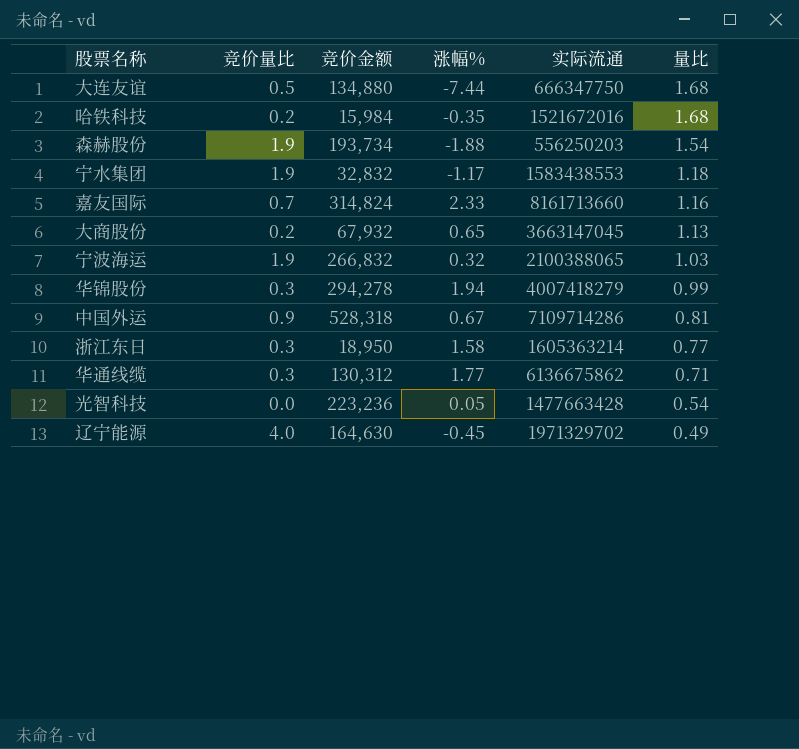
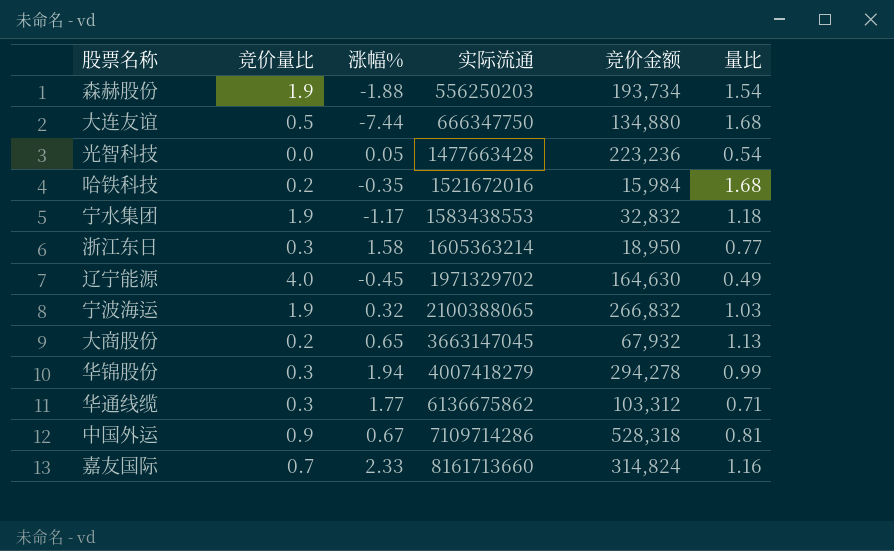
row order: 量比 descending -> 实际流通 ascending
column 竞价金额 | position: 3 -> 5
华通线缆 | 竞价金额: 130,312 -> 103,312

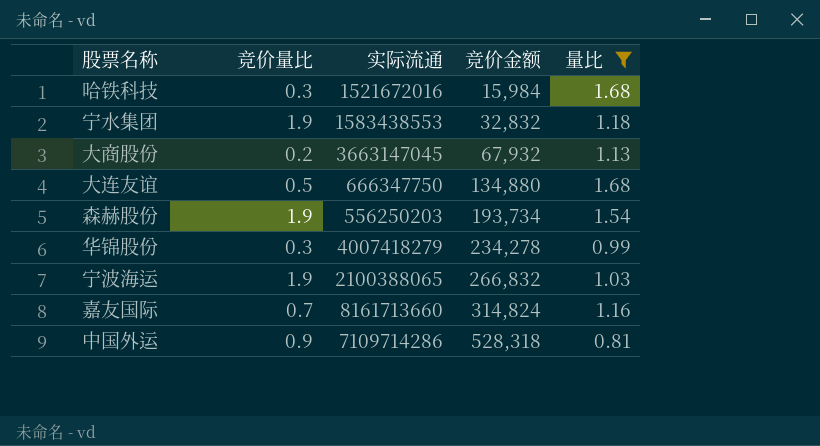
filter: none -> 量比 >= 0.81
row order: 实际流通 ascending -> 竞价金额 ascending
column 涨幅% | position: 3 -> none
哈铁科技 | 竞价量比: 0.2 -> 0.3
华锦股份 | 竞价金额: 294,278 -> 234,278

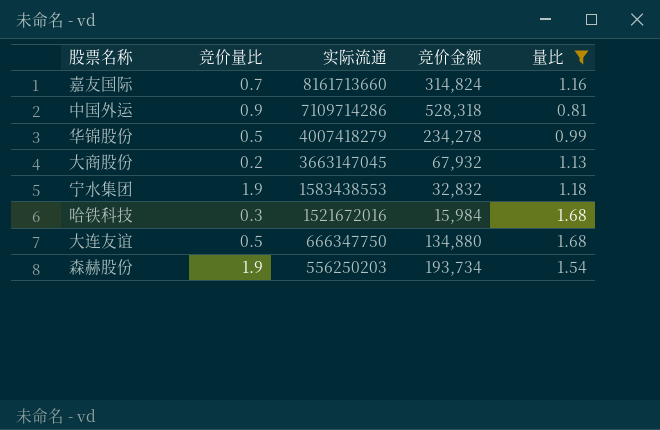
row order: 竞价金额 ascending -> 实际流通 descending
row 宁波海运: 1.9 | 2100388065 | 266,832 | 1.03 -> none
华锦股份 | 竞价量比: 0.3 -> 0.5

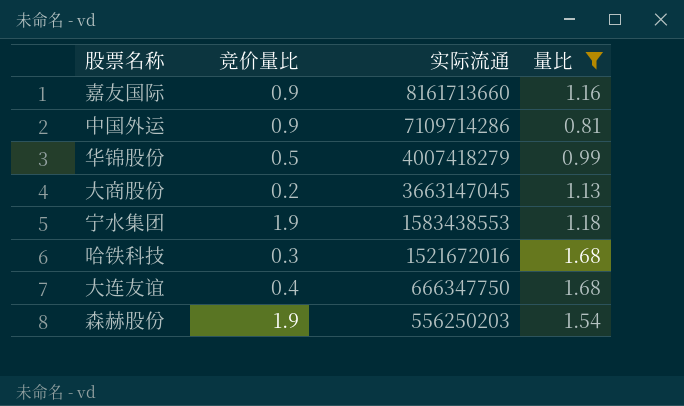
column 竞价金额 | position: 4 -> none
嘉友国际 | 竞价量比: 0.7 -> 0.9
大连友谊 | 竞价量比: 0.5 -> 0.4

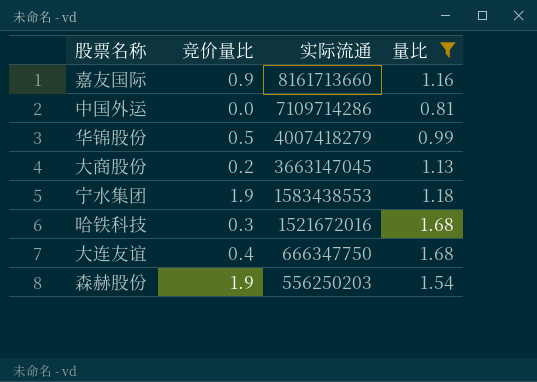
中国外运 | 竞价量比: 0.9 -> 0.0

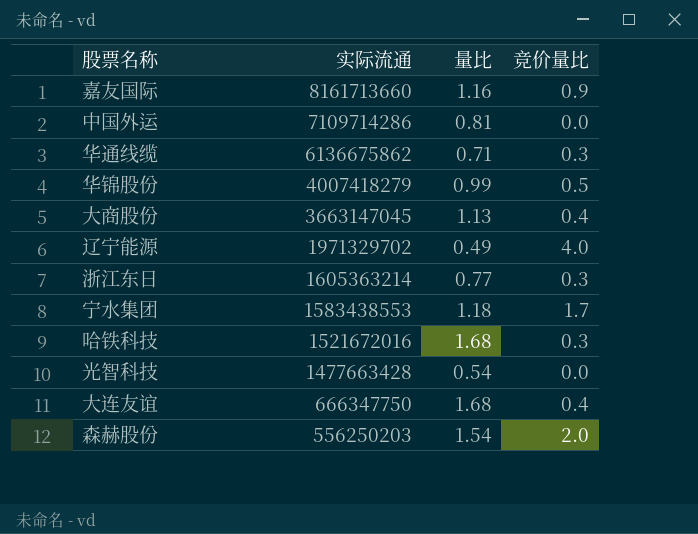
filter: 量比 >= 0.81 -> none
column 竞价量比 | position: 2 -> 4
大商股份 | 竞价量比: 0.2 -> 0.4
宁水集团 | 竞价量比: 1.9 -> 1.7
森赫股份 | 竞价量比: 1.9 -> 2.0

